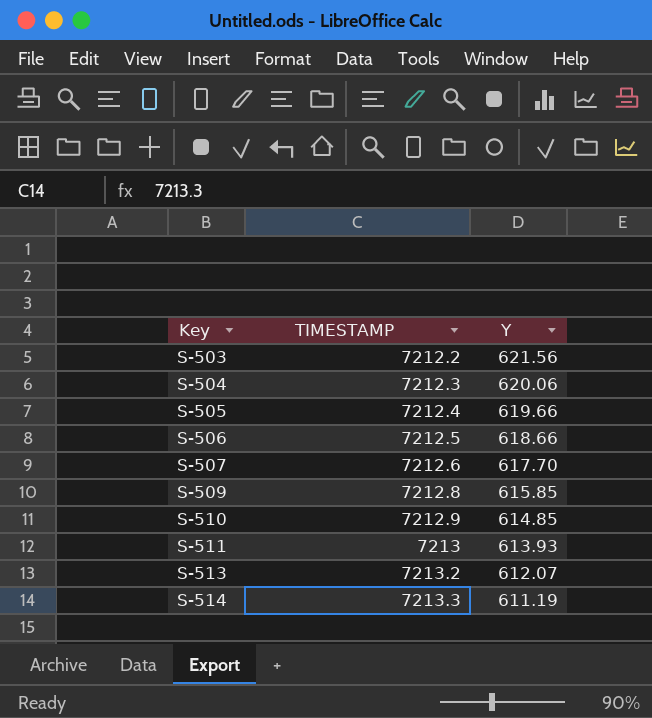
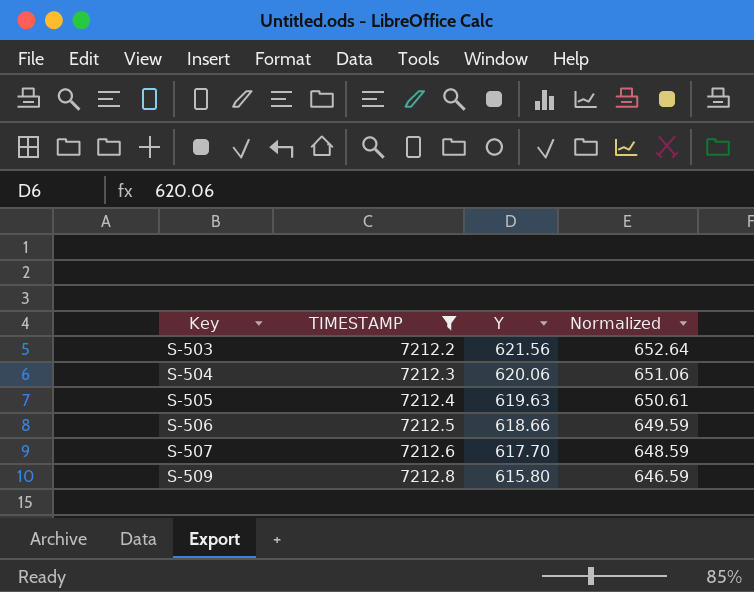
filter: none -> TIMESTAMP <= 7212.8
column Normalized | formula: none -> [Y] * 1.05
S-505 | Y: 619.66 -> 619.63
S-509 | Y: 615.85 -> 615.80

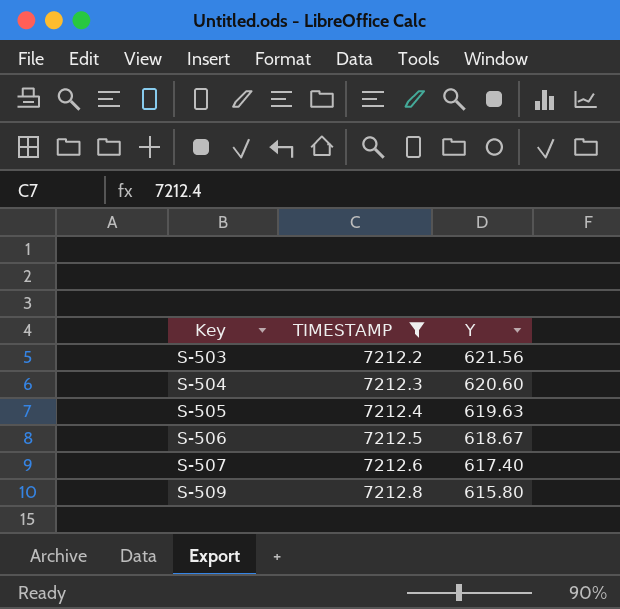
column Normalized | formula: [Y] * 1.05 -> none
S-504 | Y: 620.06 -> 620.60
S-506 | Y: 618.66 -> 618.67
S-507 | Y: 617.70 -> 617.40

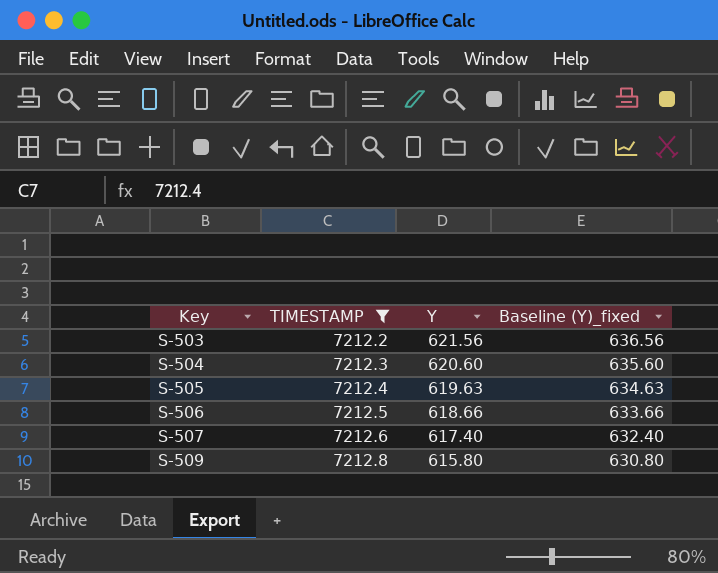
column Baseline (Y)_fixed | formula: none -> [Y] + 15
S-506 | Y: 618.67 -> 618.66

